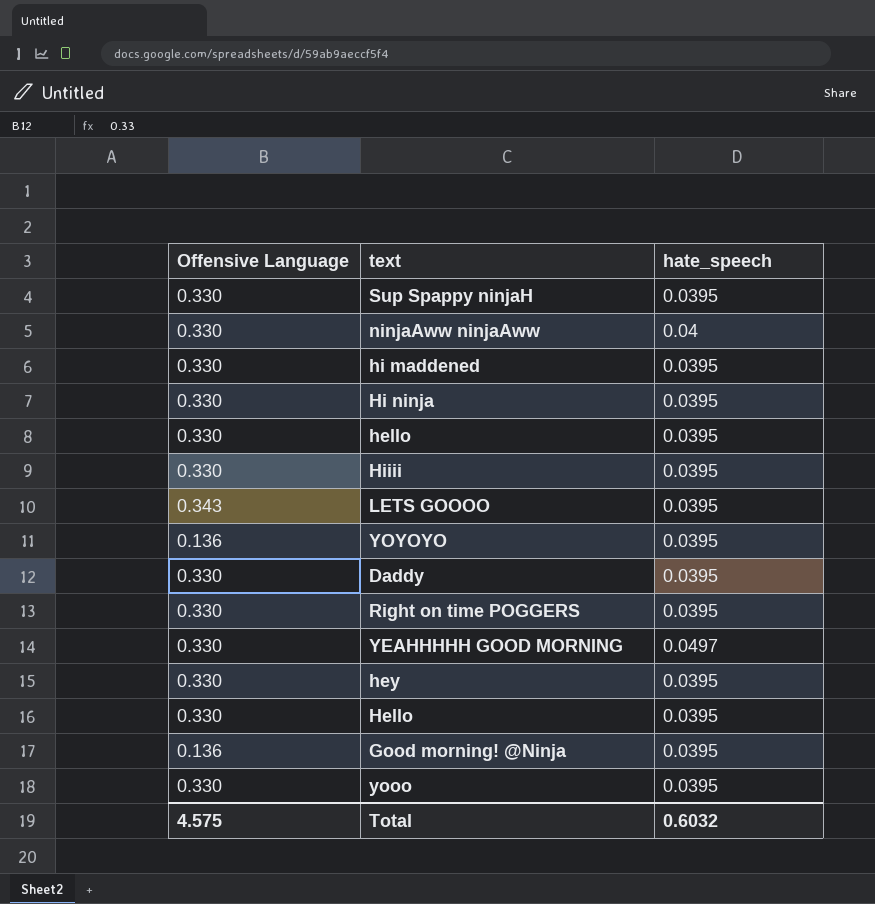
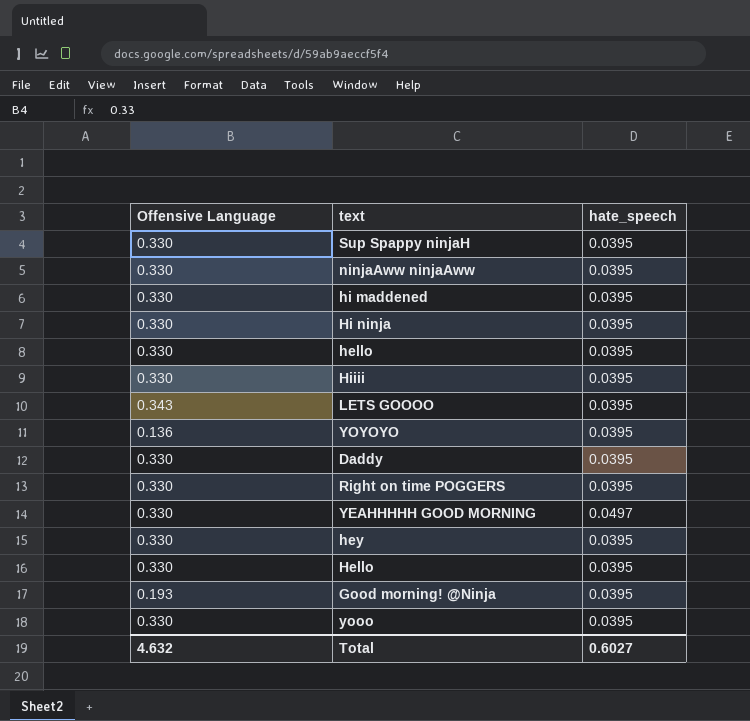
ninjaAww ninjaAww | hate_speech: 0.04 -> 0.0395
Good morning! @Ninja | Offensive Language: 0.136 -> 0.193
Total | Offensive Language: 4.575 -> 4.632
Total | hate_speech: 0.6032 -> 0.6027

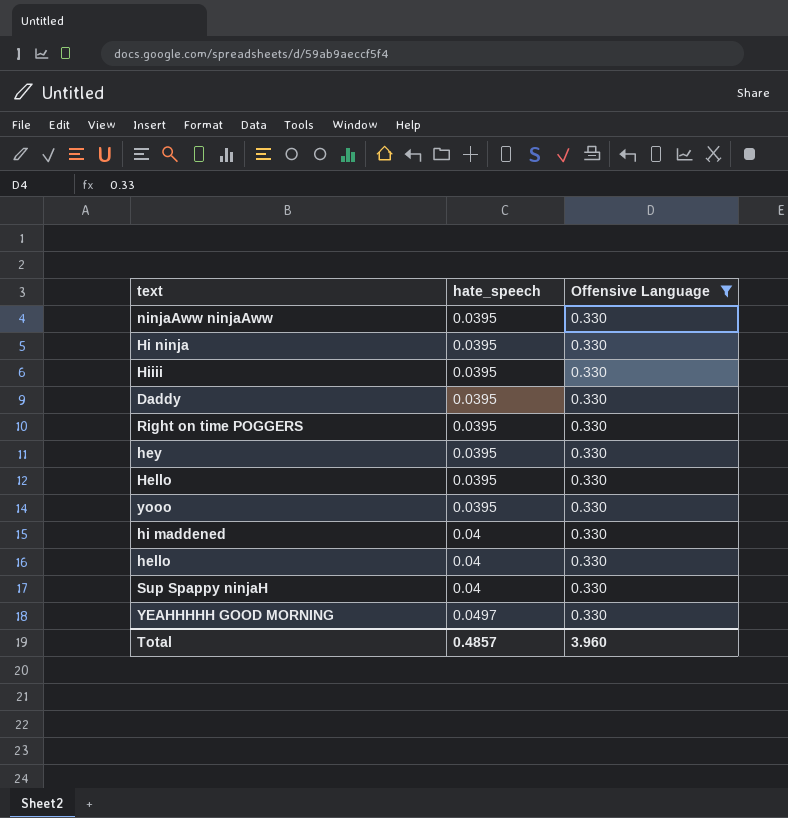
filter: none -> Offensive Language = 0.330
row order: none -> hate_speech ascending
column Offensive Language | position: 1 -> 3
hi maddened | hate_speech: 0.0395 -> 0.04
hello | hate_speech: 0.0395 -> 0.04
Sup Spappy ninjaH | hate_speech: 0.0395 -> 0.04
Total | hate_speech: 0.6027 -> 0.4857
Total | Offensive Language: 4.632 -> 3.960

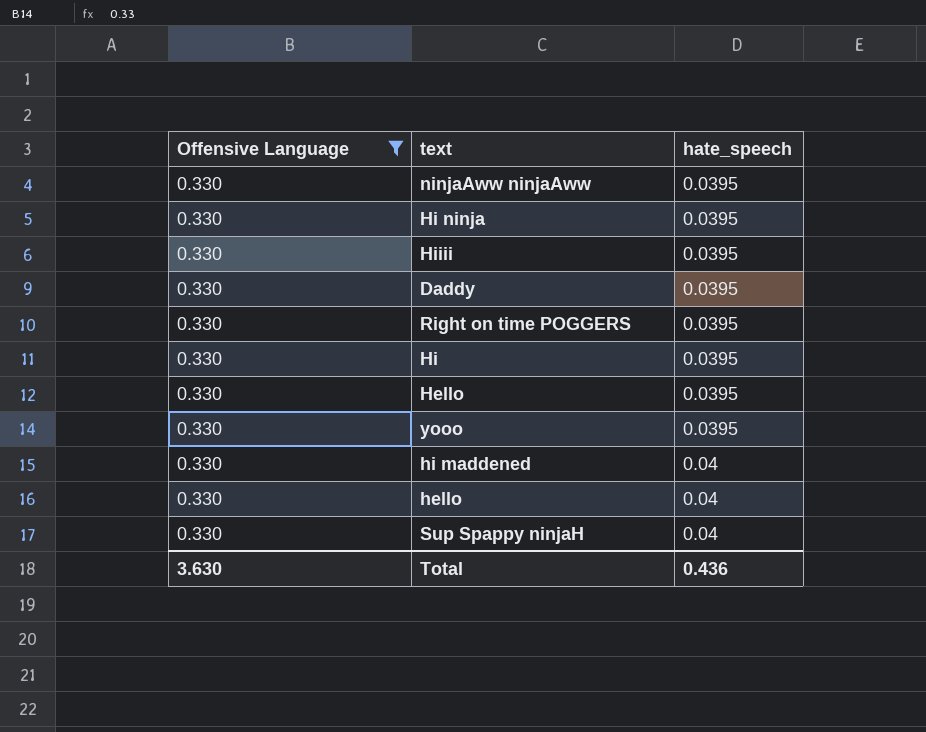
column Offensive Language | position: 3 -> 1
row hey: 0.0395 | 0.330 -> none
row YEAHHHHH GOOD MORNING: 0.0497 | 0.330 -> none
row Hi: none -> 0.330 | 0.0395
Total | Offensive Language: 3.960 -> 3.630
Total | hate_speech: 0.4857 -> 0.436

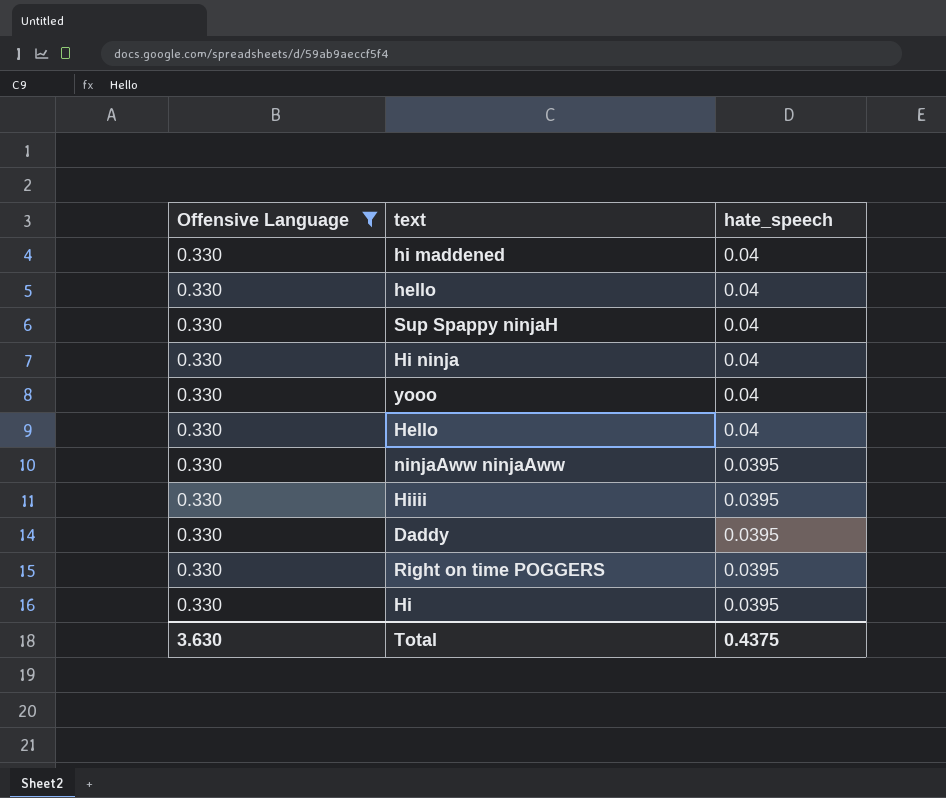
row order: hate_speech ascending -> hate_speech descending
Hi ninja | hate_speech: 0.0395 -> 0.04
yooo | hate_speech: 0.0395 -> 0.04
Hello | hate_speech: 0.0395 -> 0.04
Total | hate_speech: 0.436 -> 0.4375

